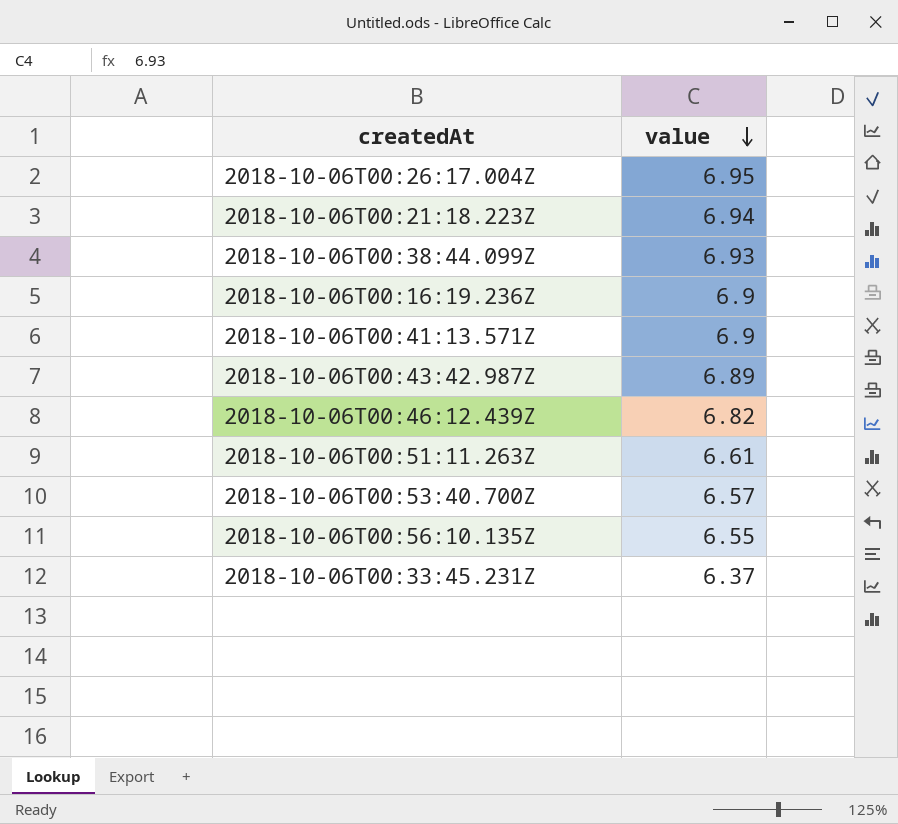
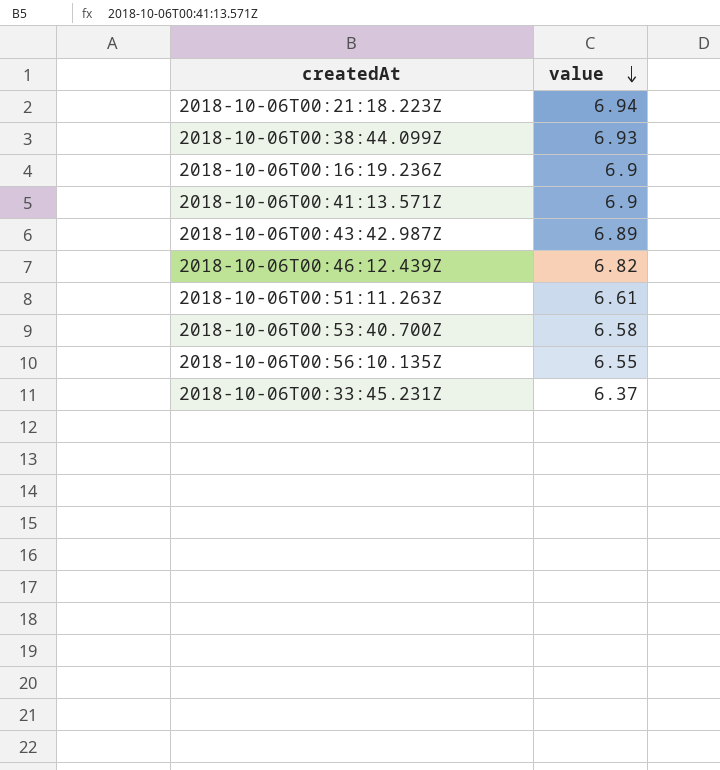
row 2018-10-06T00:26:17.004Z: 6.95 -> none
2018-10-06T00:53:40.700Z | value: 6.57 -> 6.58

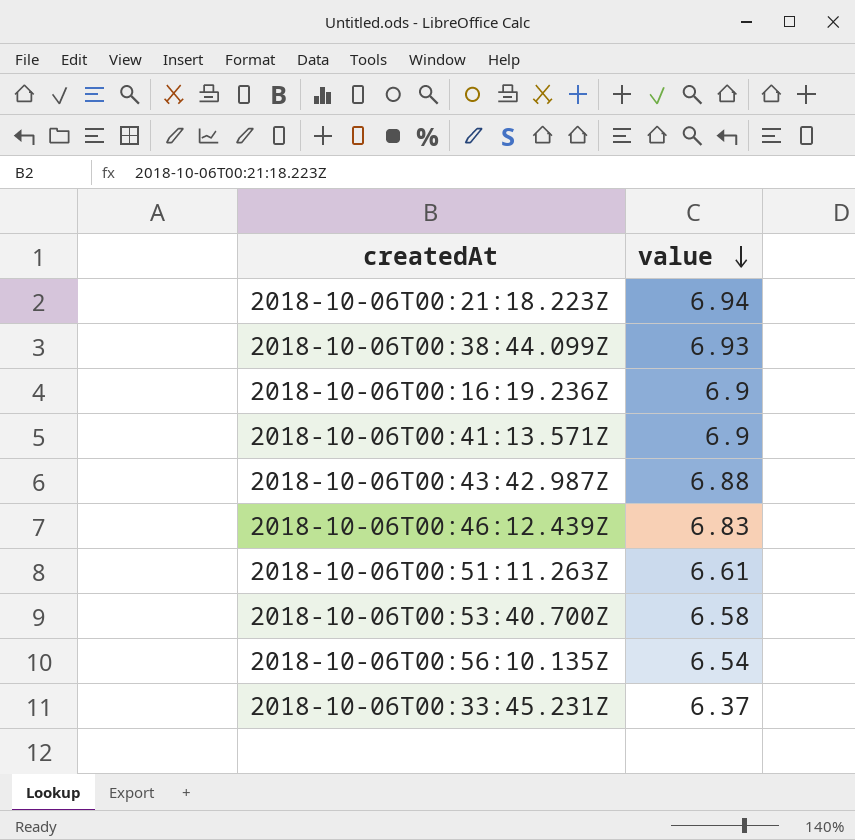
2018-10-06T00:43:42.987Z | value: 6.89 -> 6.88
2018-10-06T00:46:12.439Z | value: 6.82 -> 6.83
2018-10-06T00:56:10.135Z | value: 6.55 -> 6.54

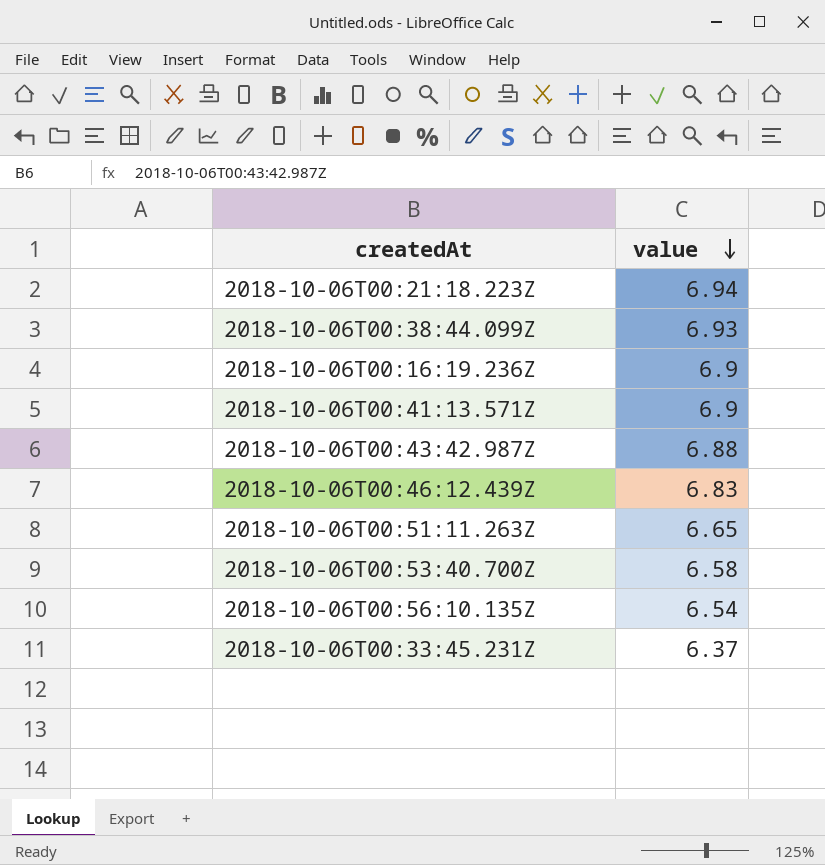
2018-10-06T00:51:11.263Z | value: 6.61 -> 6.65

